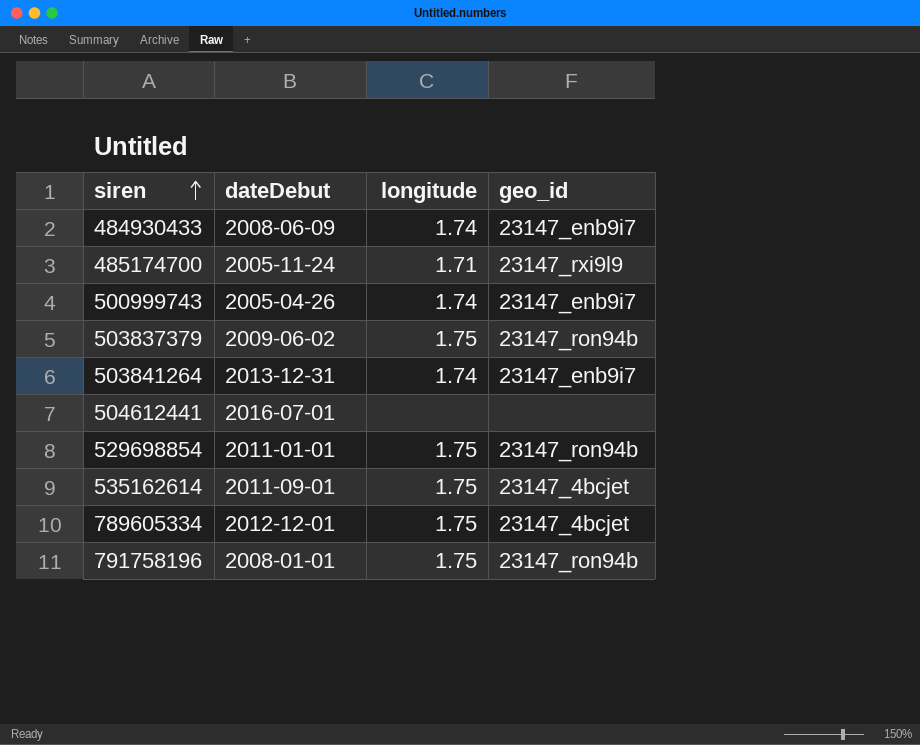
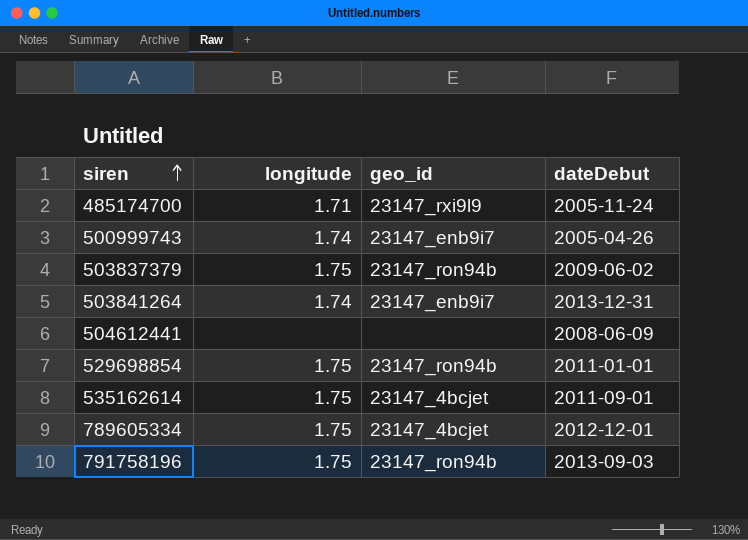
column dateDebut | position: 2 -> 4
row 484930433: 2008-06-09 | 1.74 | 23147_enb9i7 -> none
504612441 | dateDebut: 2016-07-01 -> 2008-06-09
791758196 | dateDebut: 2008-01-01 -> 2013-09-03

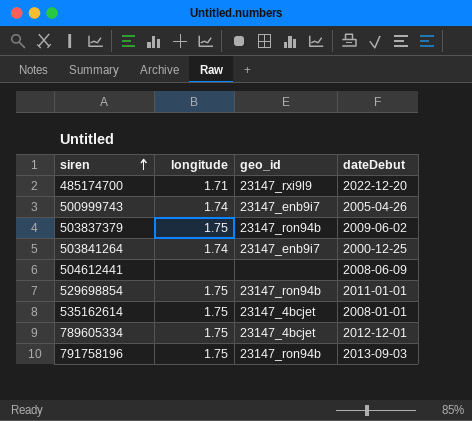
485174700 | dateDebut: 2005-11-24 -> 2022-12-20
503841264 | dateDebut: 2013-12-31 -> 2000-12-25
535162614 | dateDebut: 2011-09-01 -> 2008-01-01

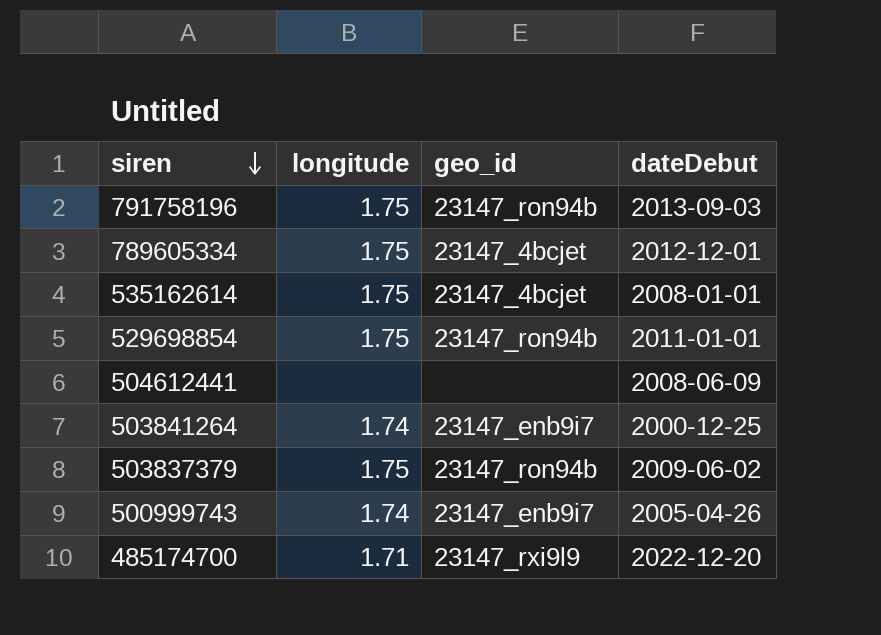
row order: siren ascending -> siren descending

